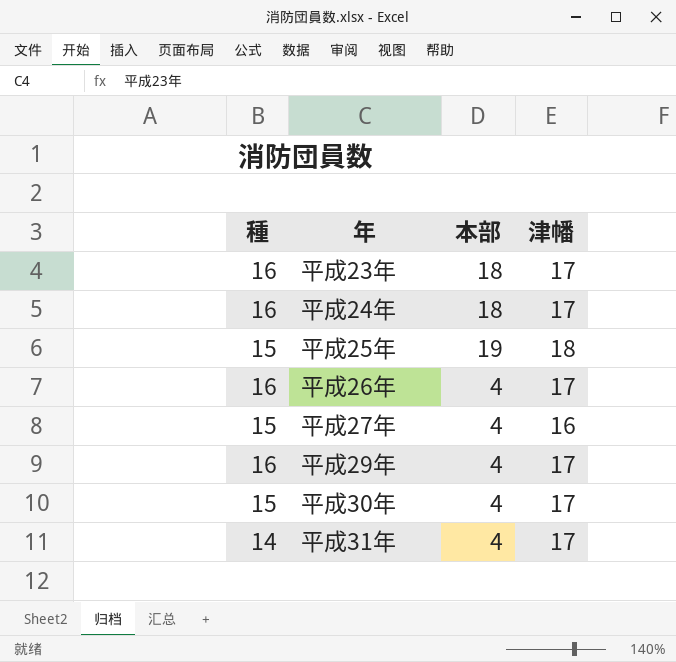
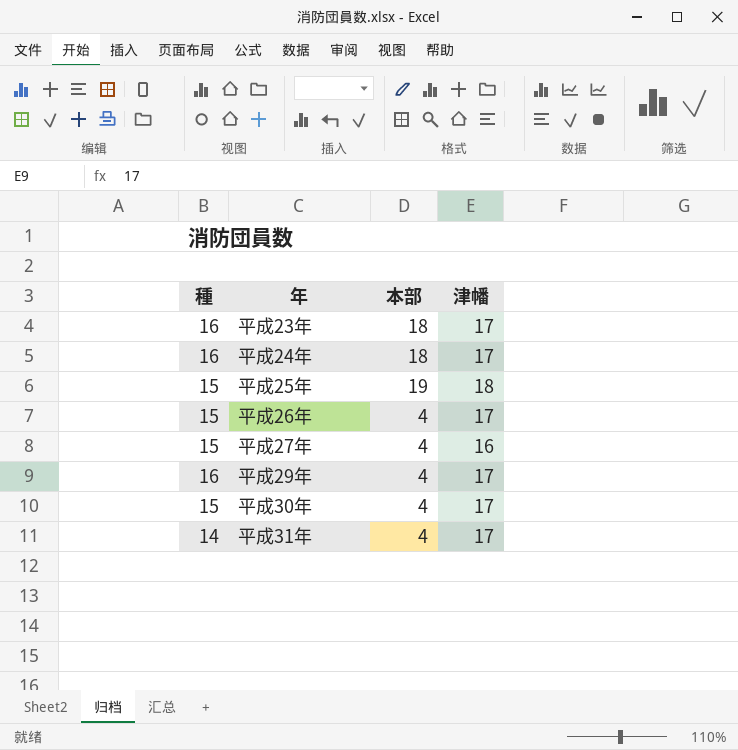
平成26年 | 種: 16 -> 15

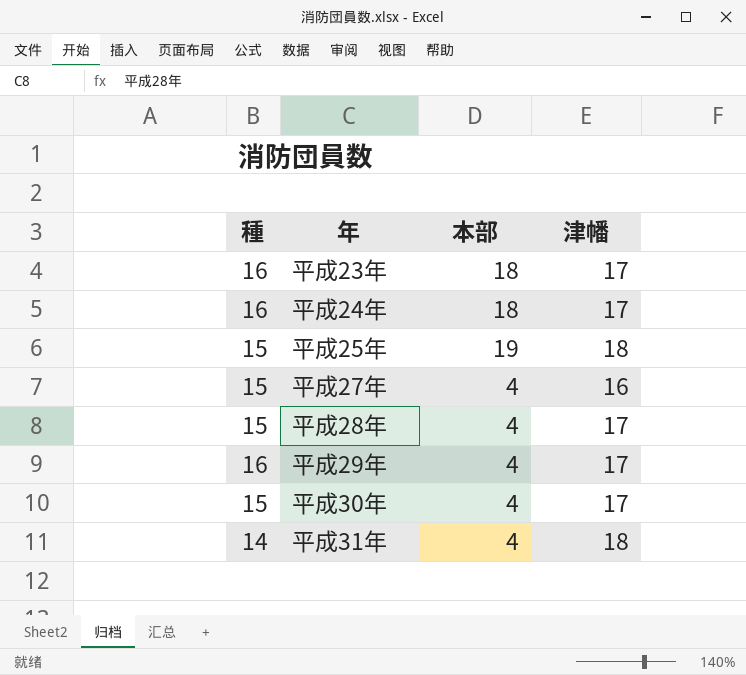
row 平成26年: 15 | 4 | 17 -> none
row 平成28年: none -> 15 | 4 | 17
平成31年 | 津幡: 17 -> 18

